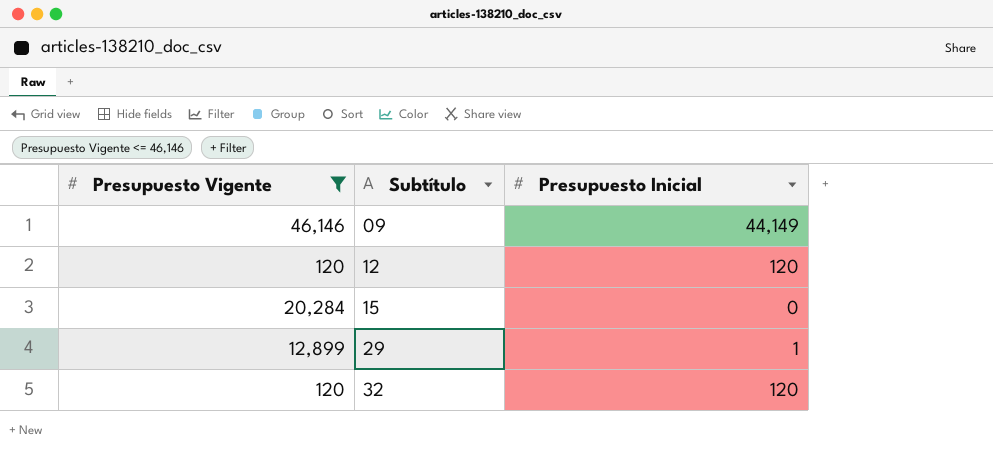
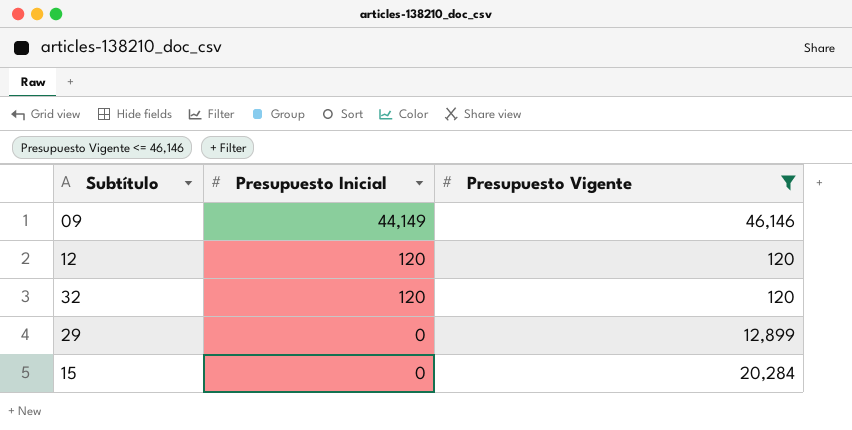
row order: Subtítulo ascending -> Presupuesto Inicial descending
column Presupuesto Vigente | position: 1 -> 3
29 | Presupuesto Inicial: 1 -> 0

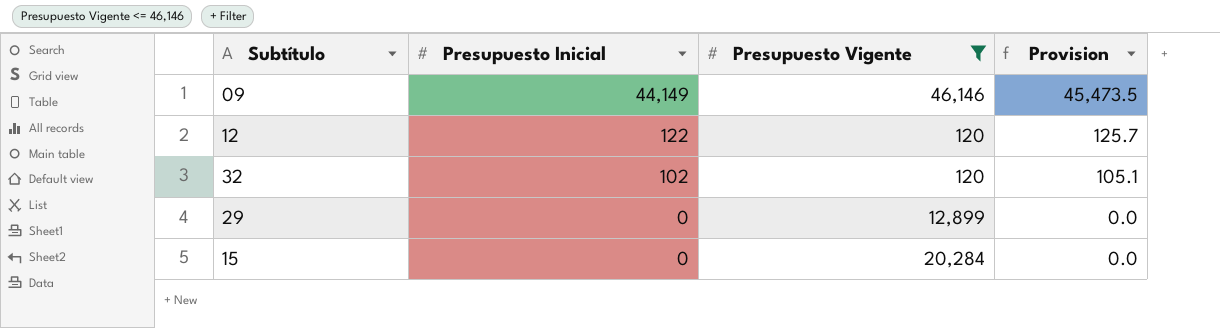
column Provision | formula: none -> [Presupuesto Inicial] * 1.03
12 | Presupuesto Inicial: 120 -> 122
32 | Presupuesto Inicial: 120 -> 102

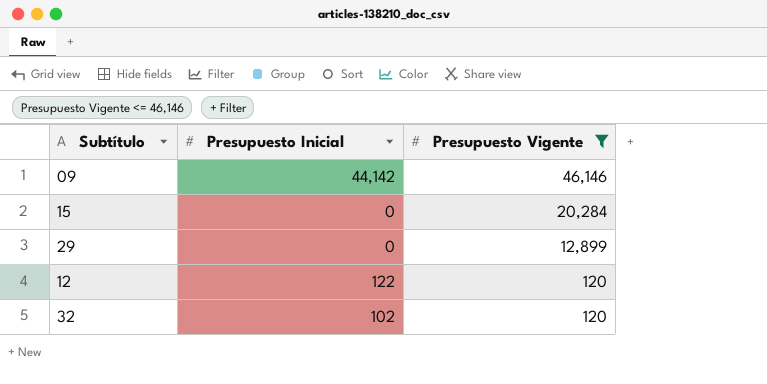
row order: Presupuesto Inicial descending -> Presupuesto Vigente descending
column Provision | formula: [Presupuesto Inicial] * 1.03 -> none
09 | Presupuesto Inicial: 44,149 -> 44,142

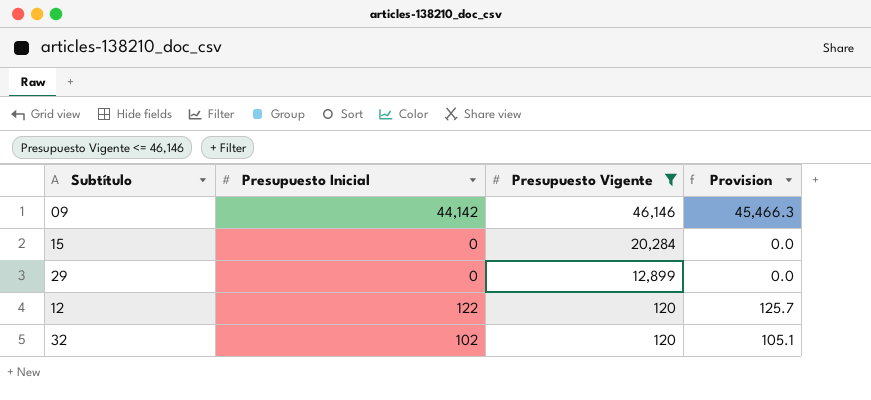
column Provision | formula: none -> [Presupuesto Inicial] * 1.03

